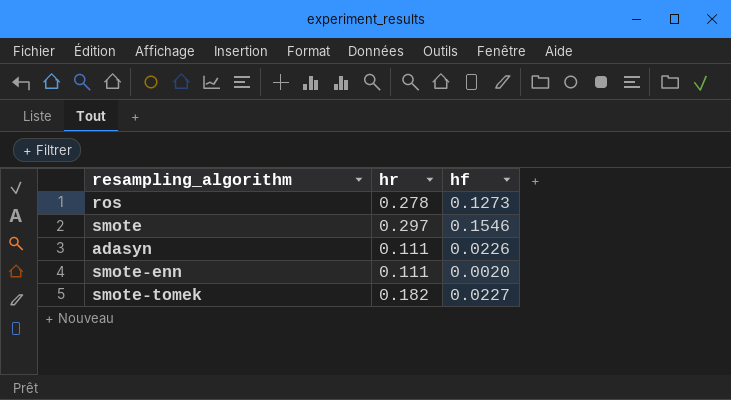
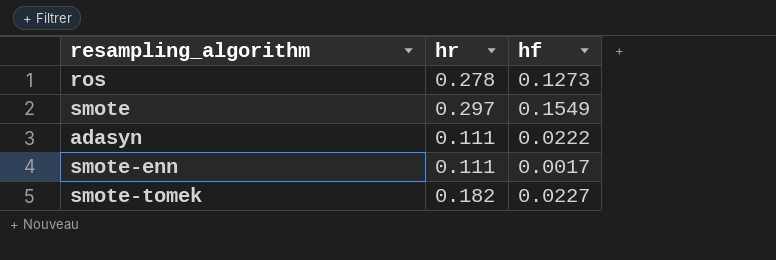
smote | hf: 0.1546 -> 0.1549
adasyn | hf: 0.0226 -> 0.0222
smote-enn | hf: 0.0020 -> 0.0017

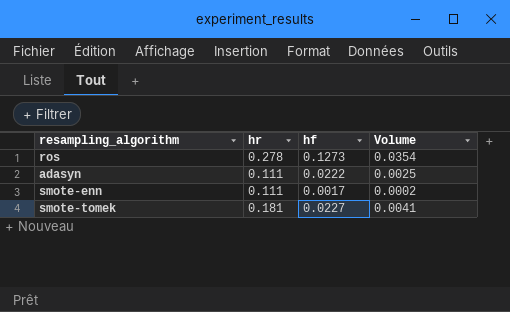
column Volume | formula: none -> [hr] * [hf]
row smote: 0.297 | 0.1549 -> none
smote-tomek | hr: 0.182 -> 0.181

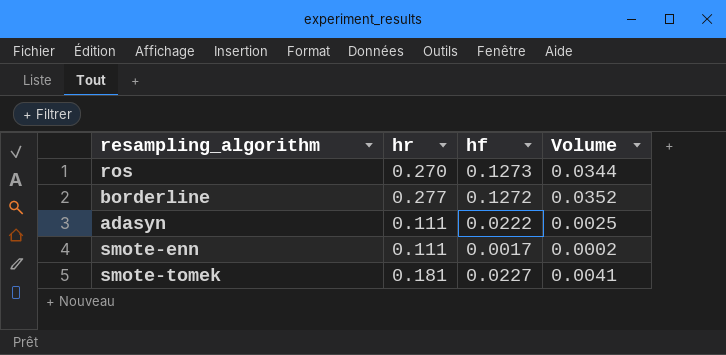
ros | hr: 0.278 -> 0.270
ros | Volume: 0.0354 -> 0.0344
row borderline: none -> 0.277 | 0.1272 | 0.0352

